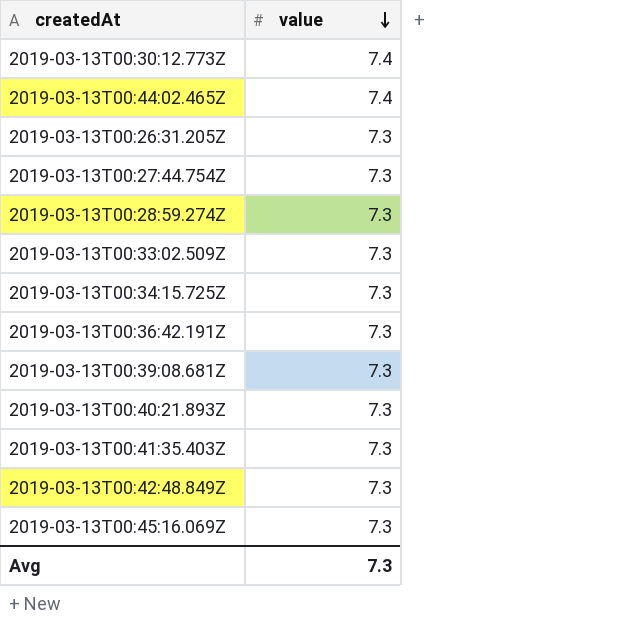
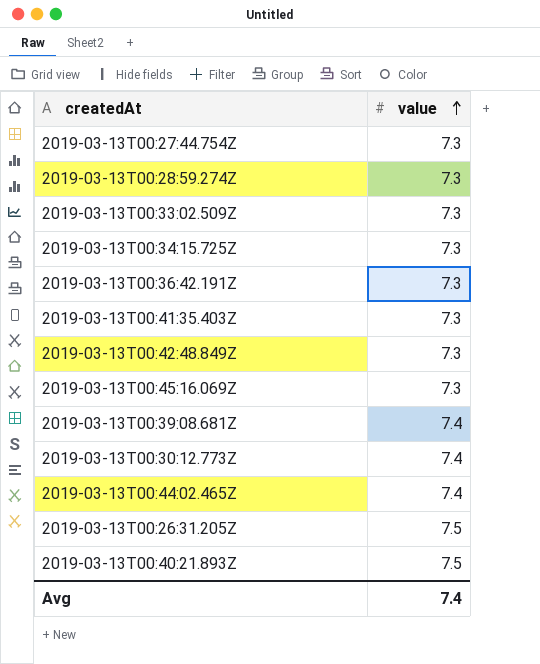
row order: value descending -> value ascending
2019-03-13T00:39:08.681Z | value: 7.3 -> 7.4
2019-03-13T00:26:31.205Z | value: 7.3 -> 7.5
2019-03-13T00:40:21.893Z | value: 7.3 -> 7.5
Avg | value: 7.3 -> 7.4

